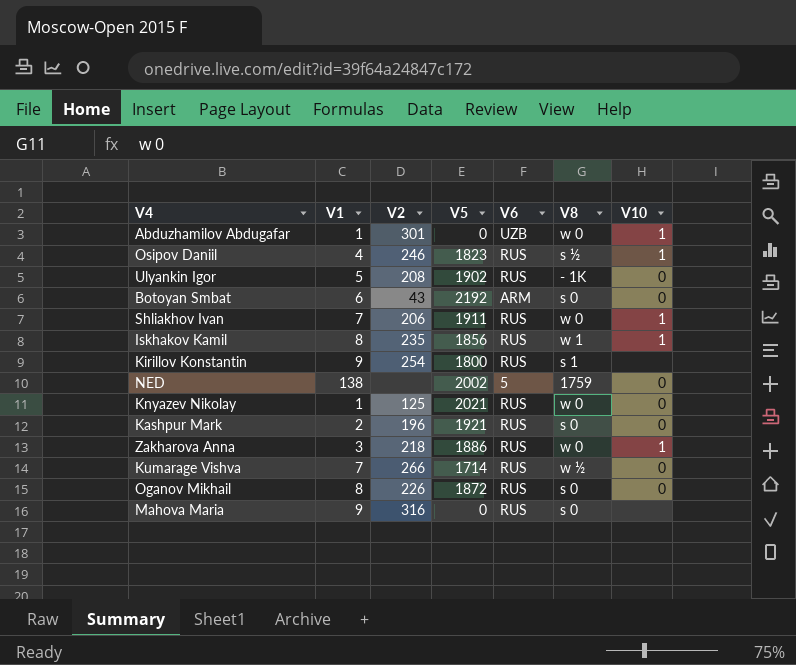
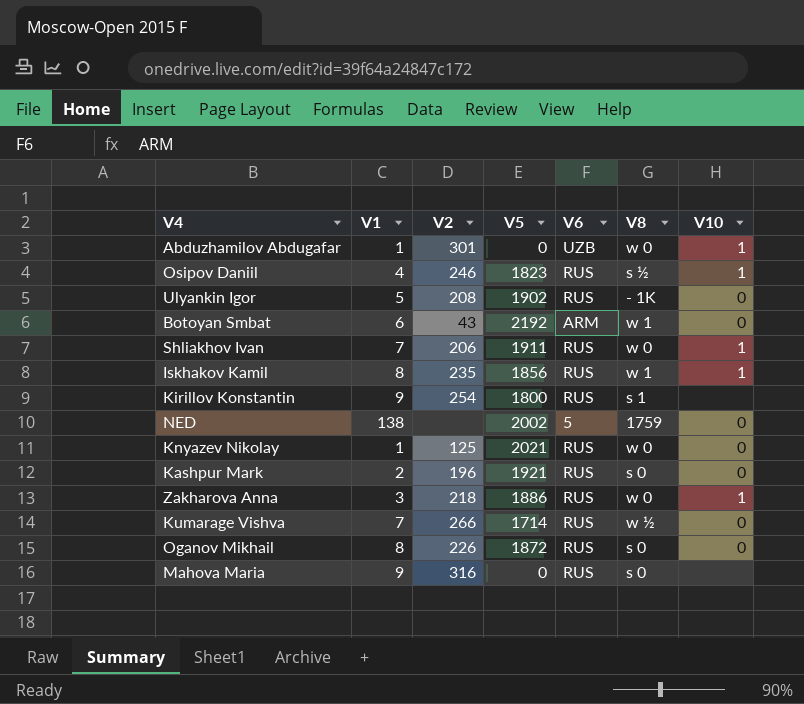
Botoyan Smbat | V8: s 0 -> w 1

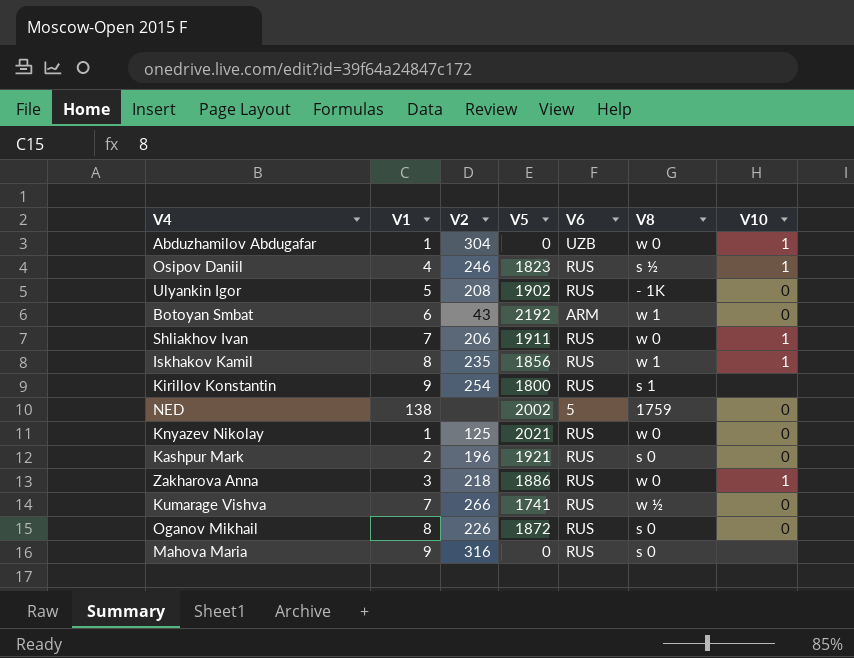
Abduzhamilov Abdugafar | V2: 301 -> 304
Kumarage Vishva | V5: 1714 -> 1741

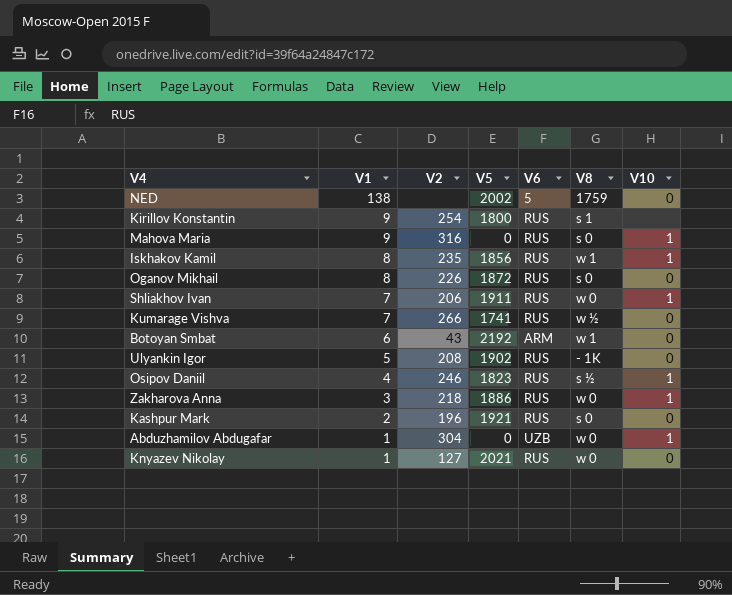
row order: none -> V1 descending
Mahova Maria | V10: none -> 1
Knyazev Nikolay | V2: 125 -> 127

